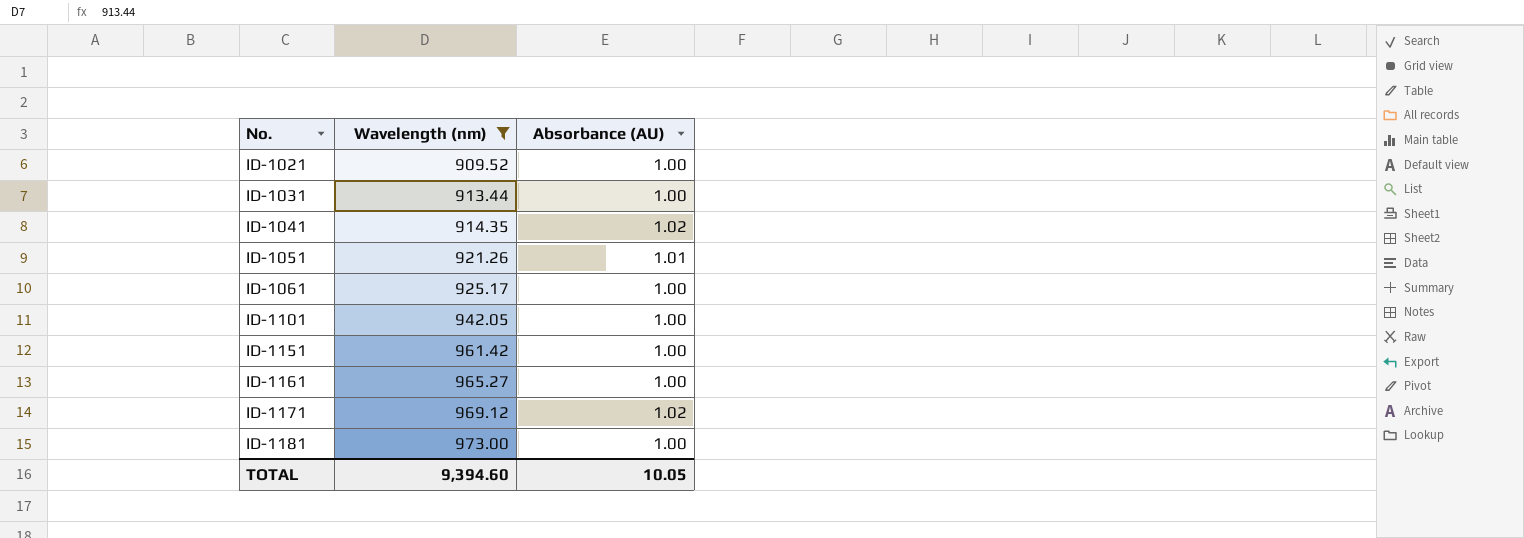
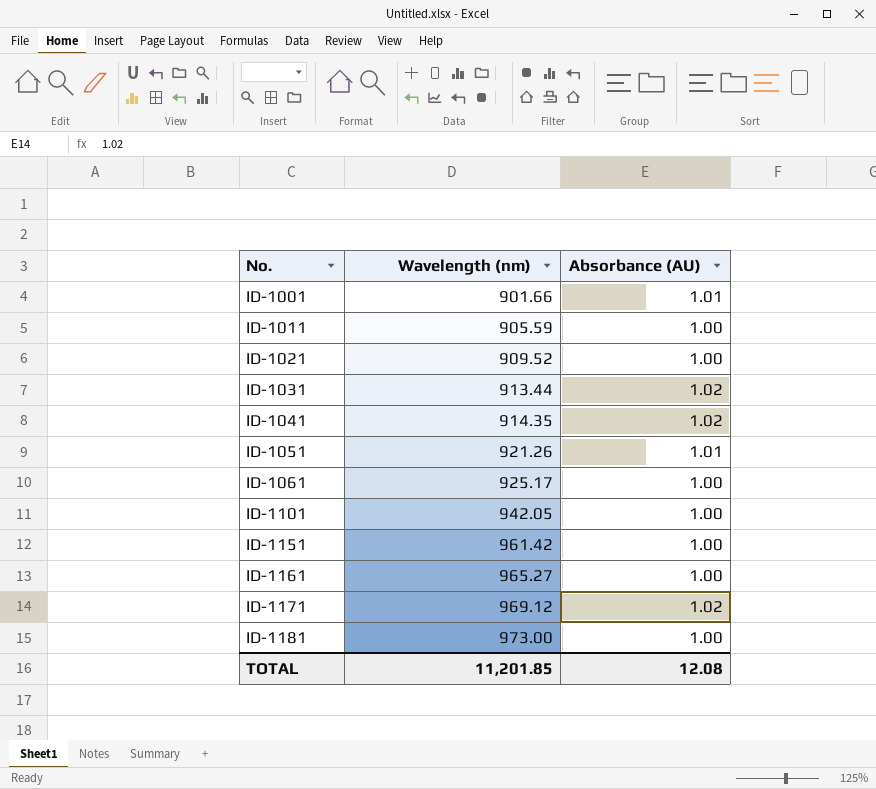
filter: Wavelength (nm) >= 909.52 -> none
ID-1031 | Absorbance (AU): 1.00 -> 1.02
TOTAL | Wavelength (nm): 9,394.60 -> 11,201.85
TOTAL | Absorbance (AU): 10.05 -> 12.08

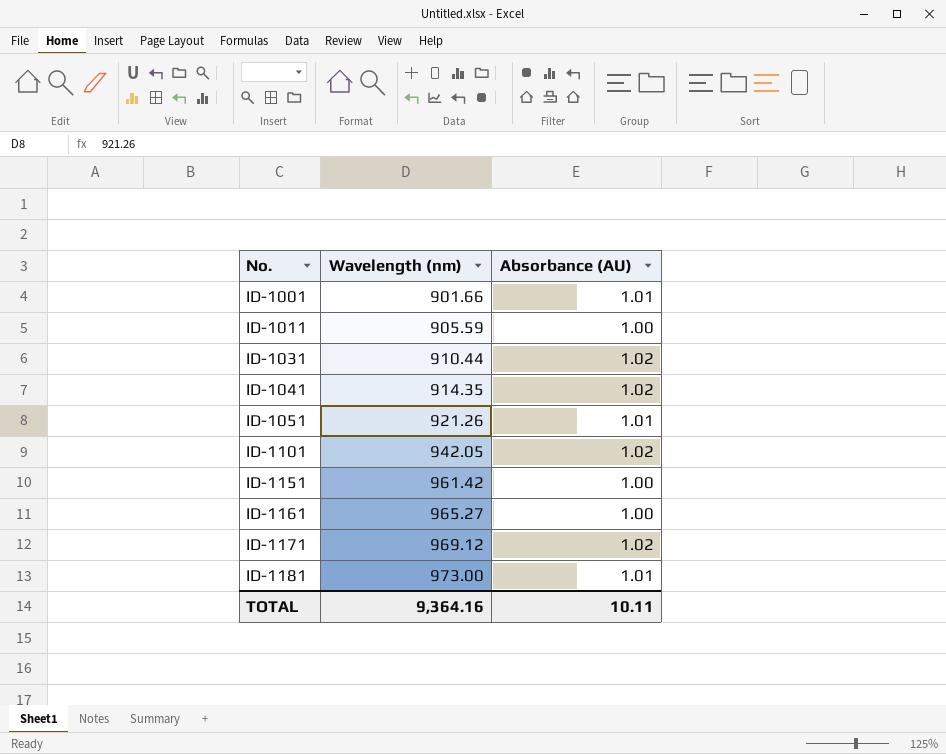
row ID-1021: 909.52 | 1.00 -> none
row ID-1061: 925.17 | 1.00 -> none
ID-1031 | Wavelength (nm): 913.44 -> 910.44
ID-1101 | Absorbance (AU): 1.00 -> 1.02
ID-1181 | Absorbance (AU): 1.00 -> 1.01
TOTAL | Wavelength (nm): 11,201.85 -> 9,364.16
TOTAL | Absorbance (AU): 12.08 -> 10.11

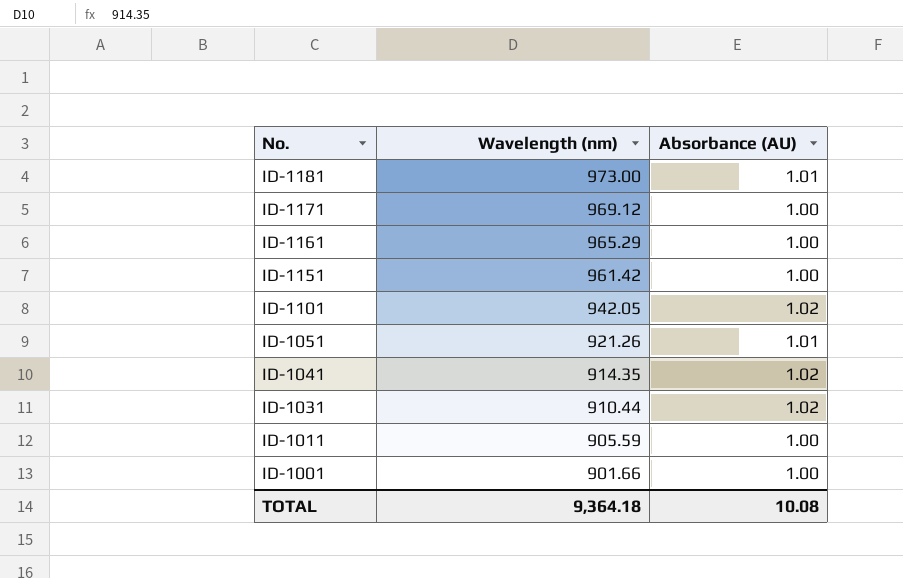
row order: No. ascending -> No. descending
ID-1171 | Absorbance (AU): 1.02 -> 1.00
ID-1161 | Wavelength (nm): 965.27 -> 965.29
ID-1001 | Absorbance (AU): 1.01 -> 1.00
TOTAL | Wavelength (nm): 9,364.16 -> 9,364.18
TOTAL | Absorbance (AU): 10.11 -> 10.08

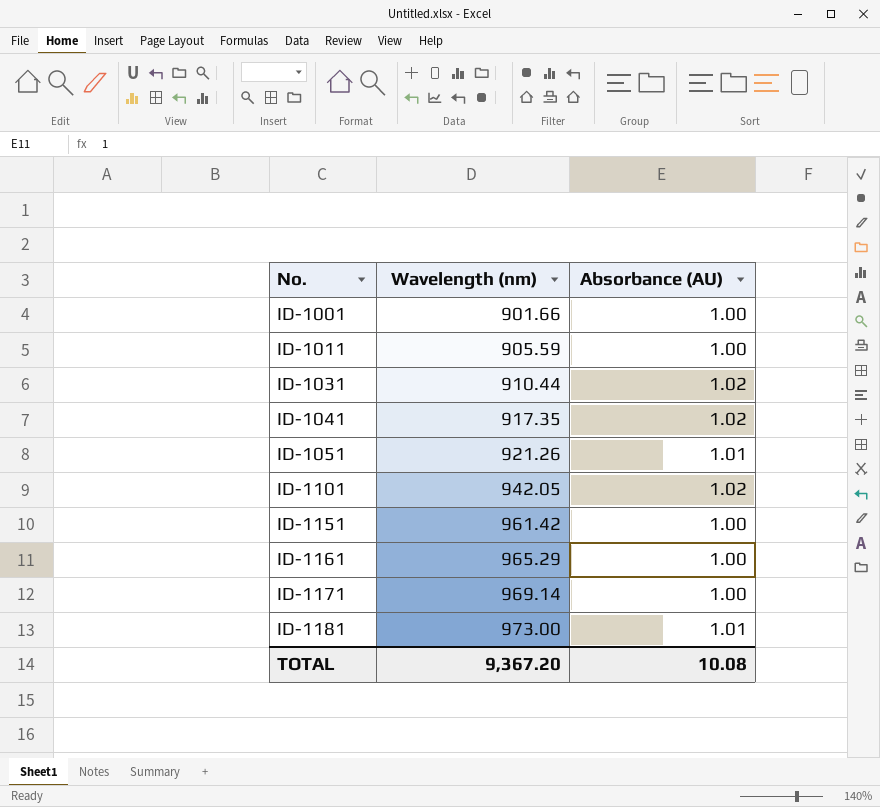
row order: No. descending -> No. ascending
ID-1041 | Wavelength (nm): 914.35 -> 917.35
ID-1171 | Wavelength (nm): 969.12 -> 969.14
TOTAL | Wavelength (nm): 9,364.18 -> 9,367.20

